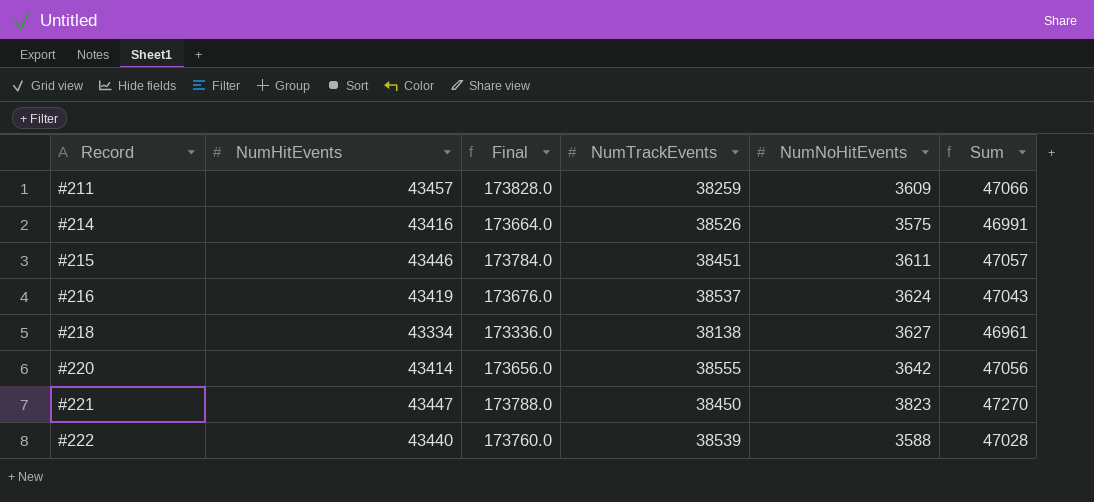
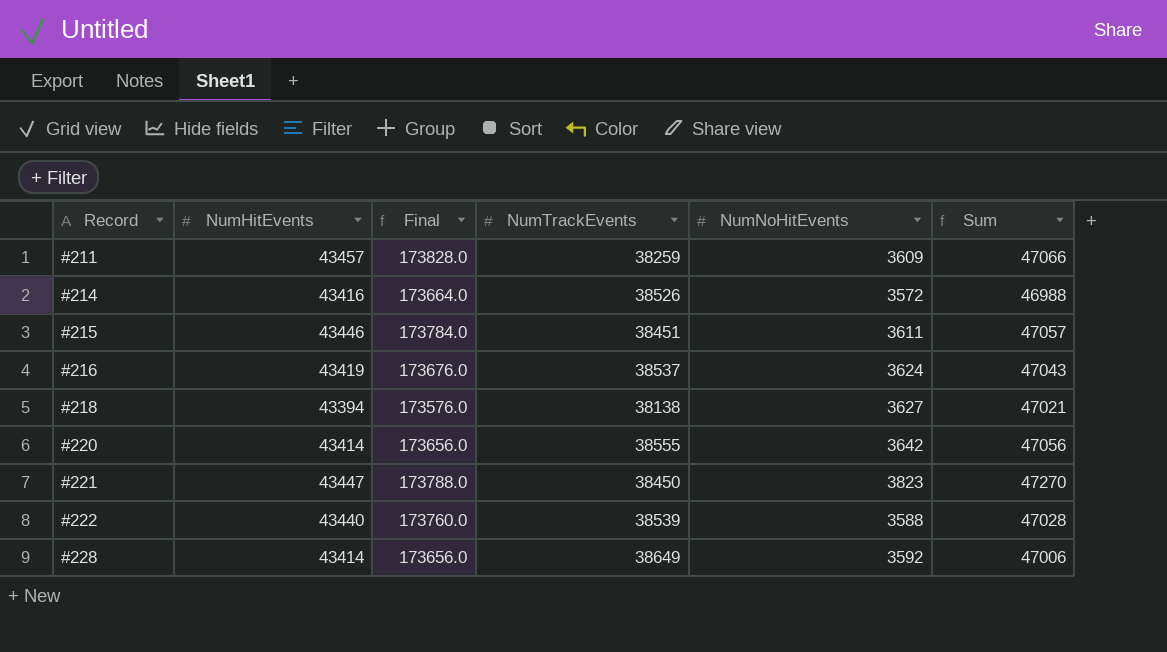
#214 | NumNoHitEvents: 3575 -> 3572
#214 | Sum: 46991 -> 46988
#218 | NumHitEvents: 43334 -> 43394
#218 | Final: 173336.0 -> 173576.0
#218 | Sum: 46961 -> 47021
row #228: none -> 43414 | 173656.0 | 38649 | 3592 | 47006

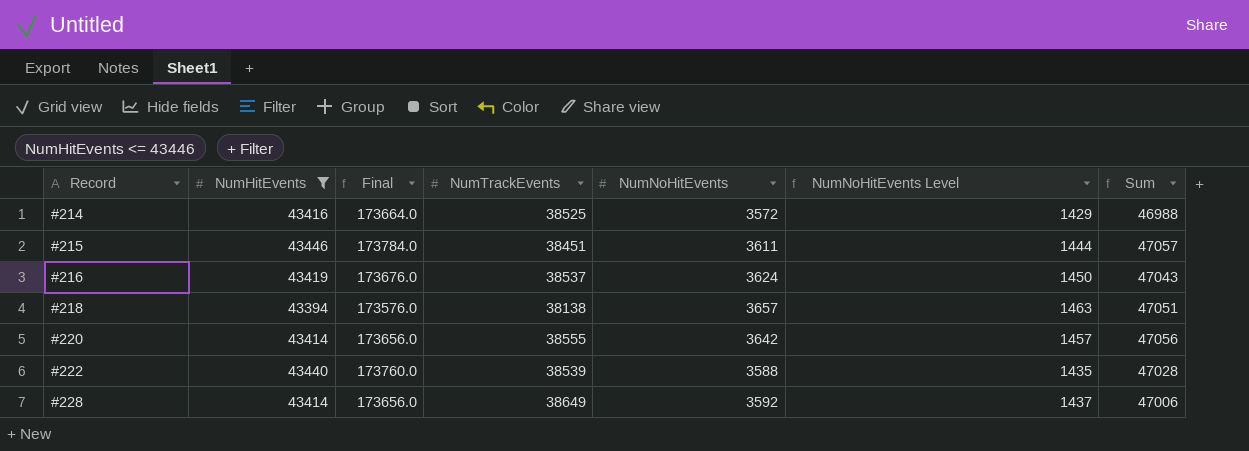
filter: none -> NumHitEvents <= 43446
column NumNoHitEvents Level | formula: none -> [NumNoHitEvents] * 0.4
#214 | NumTrackEvents: 38526 -> 38525
#218 | NumNoHitEvents: 3627 -> 3657
#218 | Sum: 47021 -> 47051

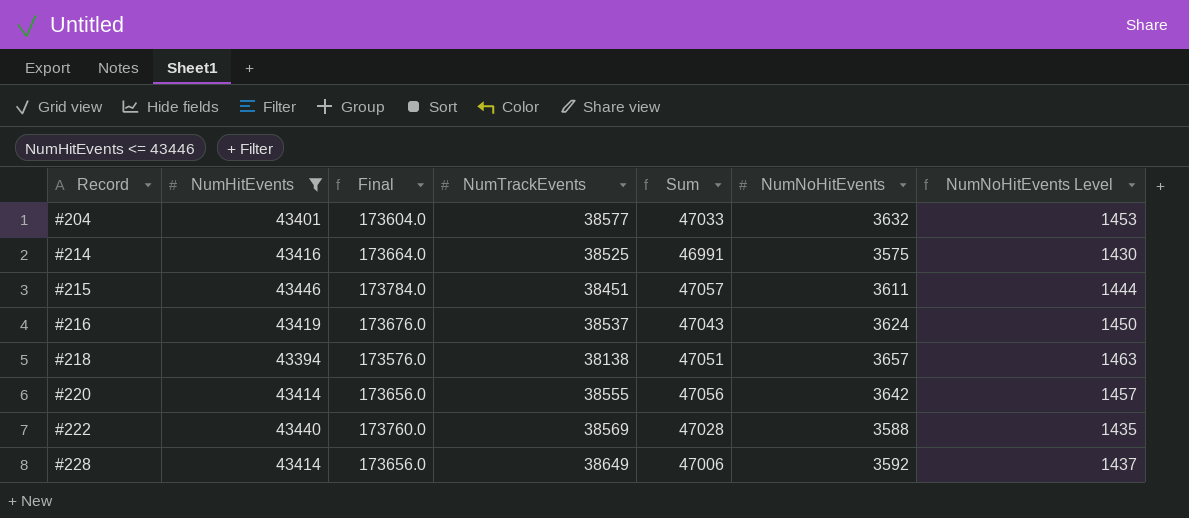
column Sum | position: 7 -> 5
row #204: none -> 43401 | 173604.0 | 38577 | 47033 | 3632 | 1453
#214 | Sum: 46988 -> 46991
#214 | NumNoHitEvents: 3572 -> 3575
#214 | NumNoHitEvents Level: 1429 -> 1430
#222 | NumTrackEvents: 38539 -> 38569

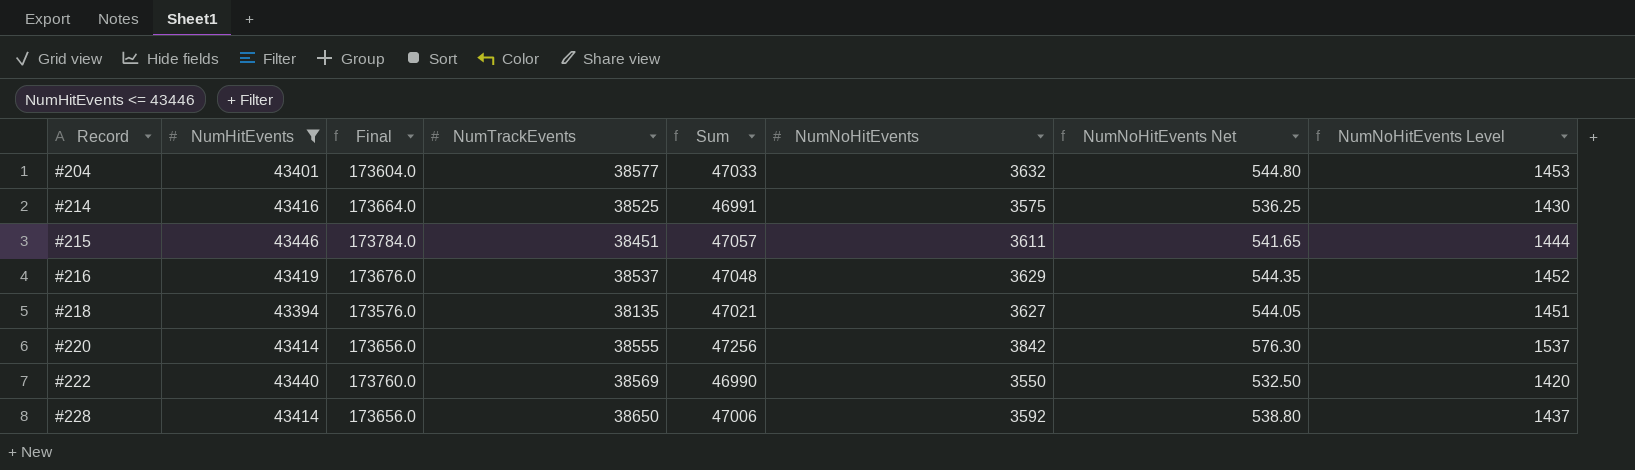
column NumNoHitEvents Net | formula: none -> [NumNoHitEvents] * 0.15
#216 | Sum: 47043 -> 47048
#216 | NumNoHitEvents: 3624 -> 3629
#216 | NumNoHitEvents Level: 1450 -> 1452
#218 | NumTrackEvents: 38138 -> 38135
#218 | Sum: 47051 -> 47021
#218 | NumNoHitEvents: 3657 -> 3627
#218 | NumNoHitEvents Level: 1463 -> 1451
#220 | Sum: 47056 -> 47256
#220 | NumNoHitEvents: 3642 -> 3842
#220 | NumNoHitEvents Level: 1457 -> 1537
#222 | Sum: 47028 -> 46990
#222 | NumNoHitEvents: 3588 -> 3550
#222 | NumNoHitEvents Level: 1435 -> 1420
#228 | NumTrackEvents: 38649 -> 38650

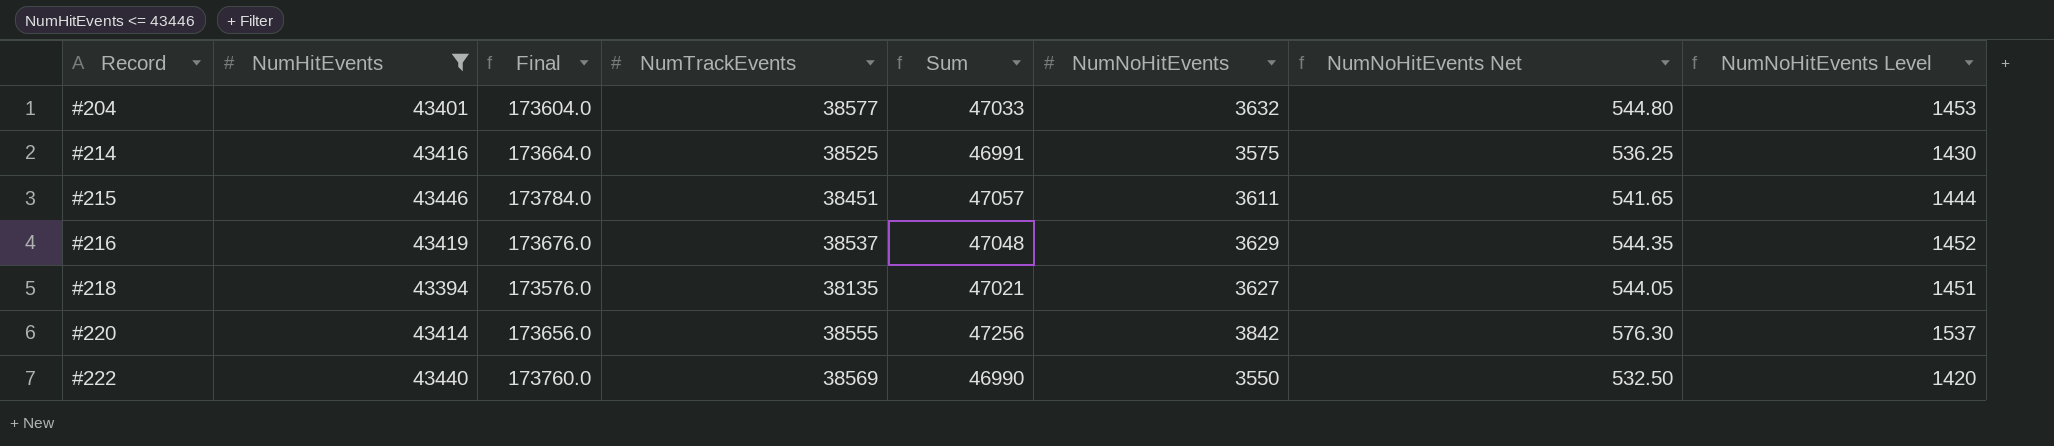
row #228: 43414 | 173656.0 | 38650 | 47006 | 3592 | 538.80 | 1437 -> none

